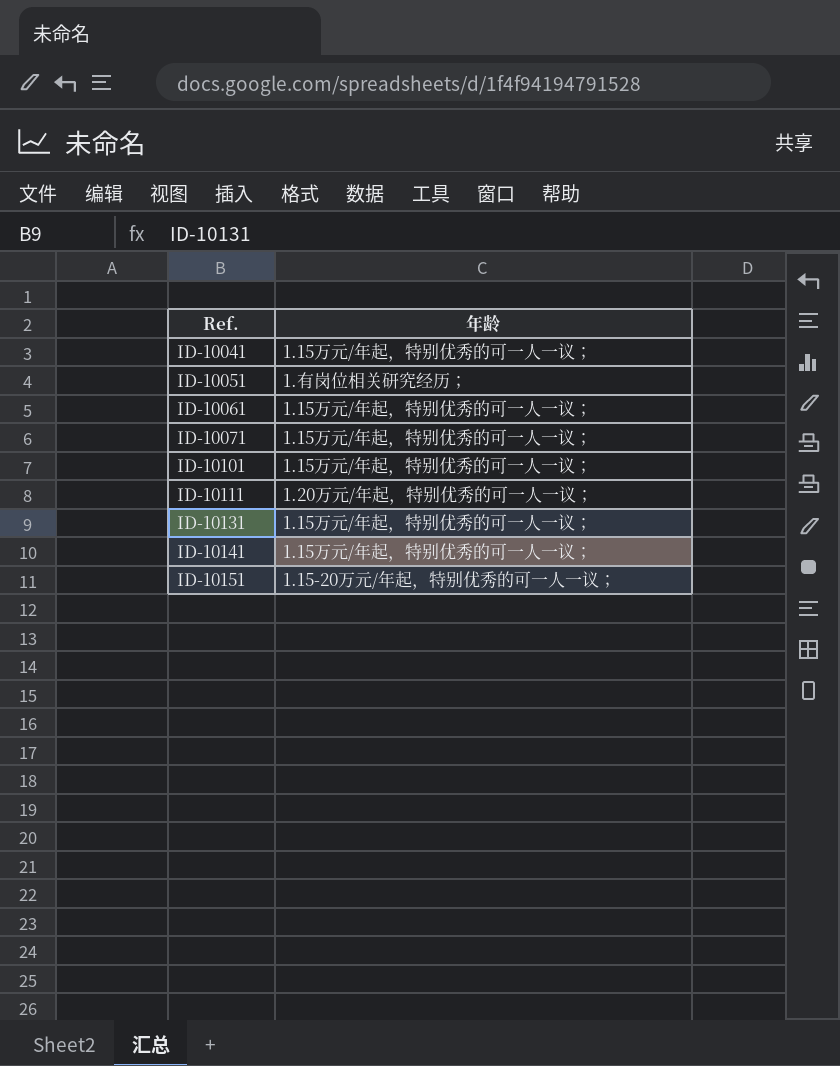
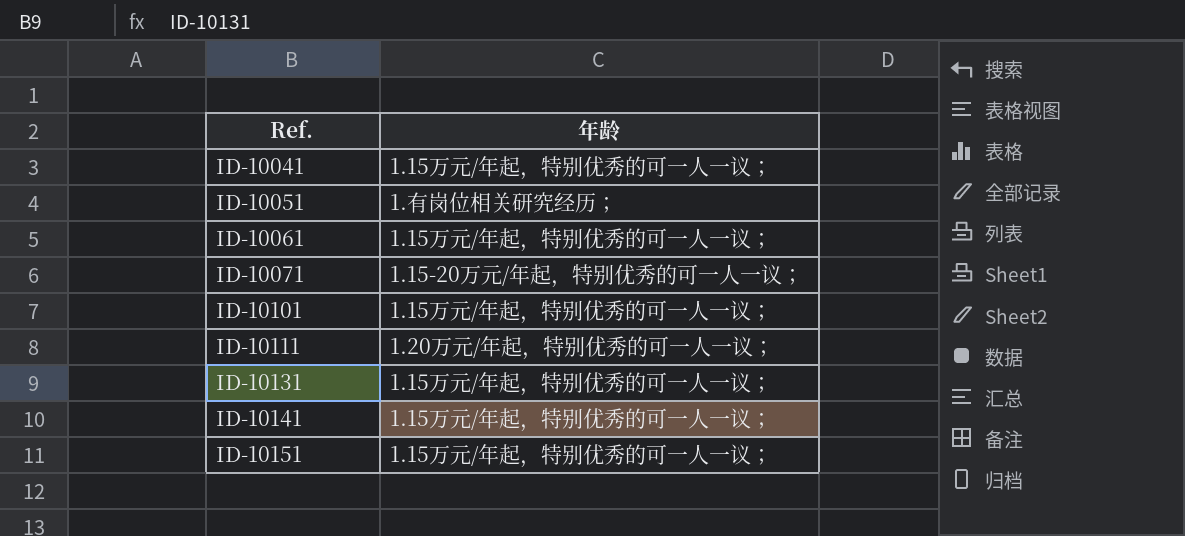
ID-10071 | 年龄: 1.15万元/年起，特别优秀的可一人一议； -> 1.15-20万元/年起，特别优秀的可一人一议；
ID-10151 | 年龄: 1.15-20万元/年起，特别优秀的可一人一议； -> 1.15万元/年起，特别优秀的可一人一议；

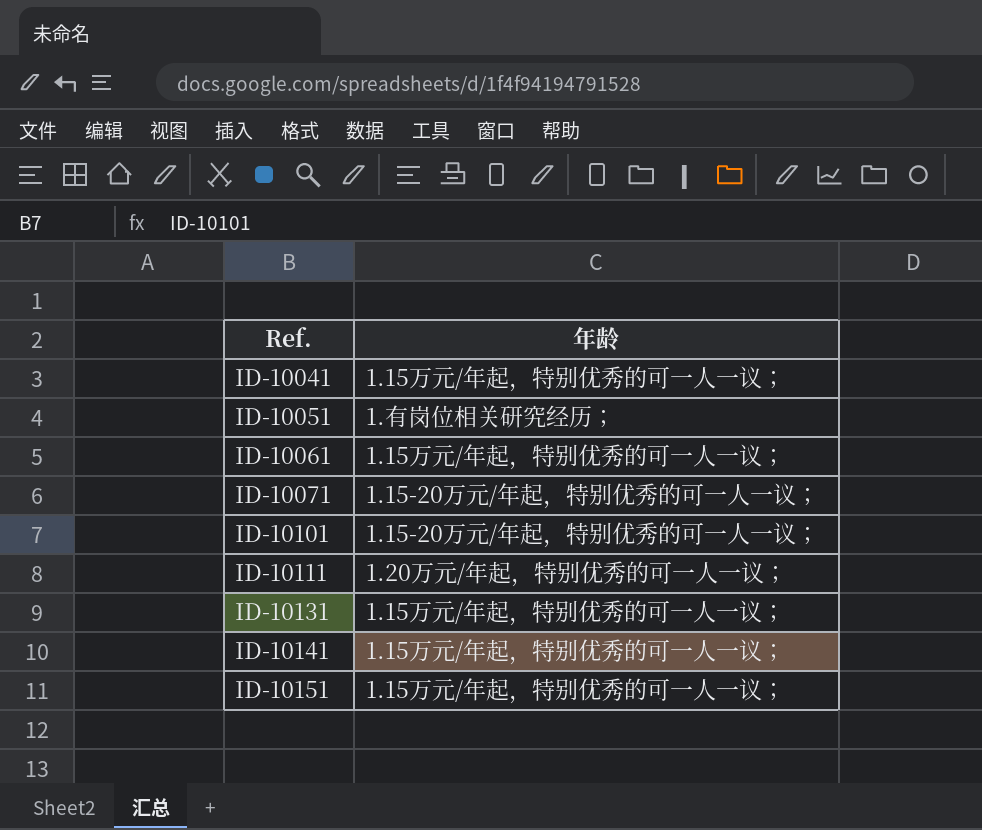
ID-10101 | 年龄: 1.15万元/年起，特别优秀的可一人一议； -> 1.15-20万元/年起，特别优秀的可一人一议；

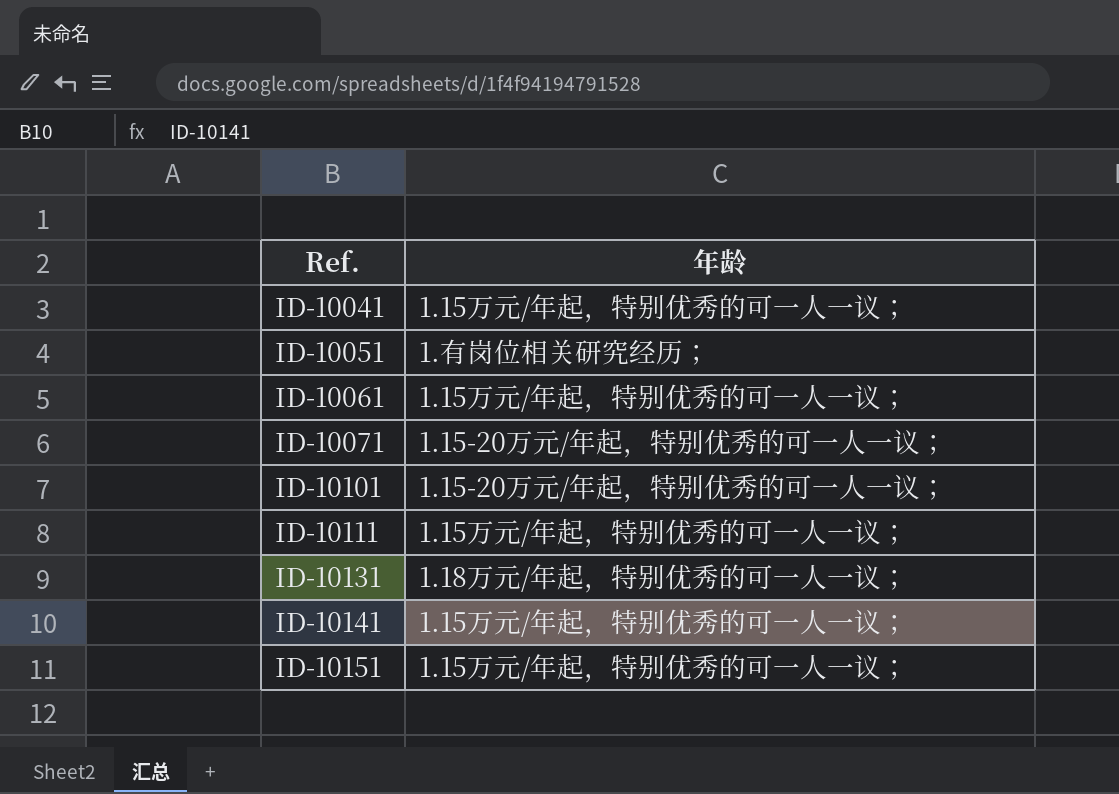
ID-10111 | 年龄: 1.20万元/年起，特别优秀的可一人一议； -> 1.15万元/年起，特别优秀的可一人一议；
ID-10131 | 年龄: 1.15万元/年起，特别优秀的可一人一议； -> 1.18万元/年起，特别优秀的可一人一议；

